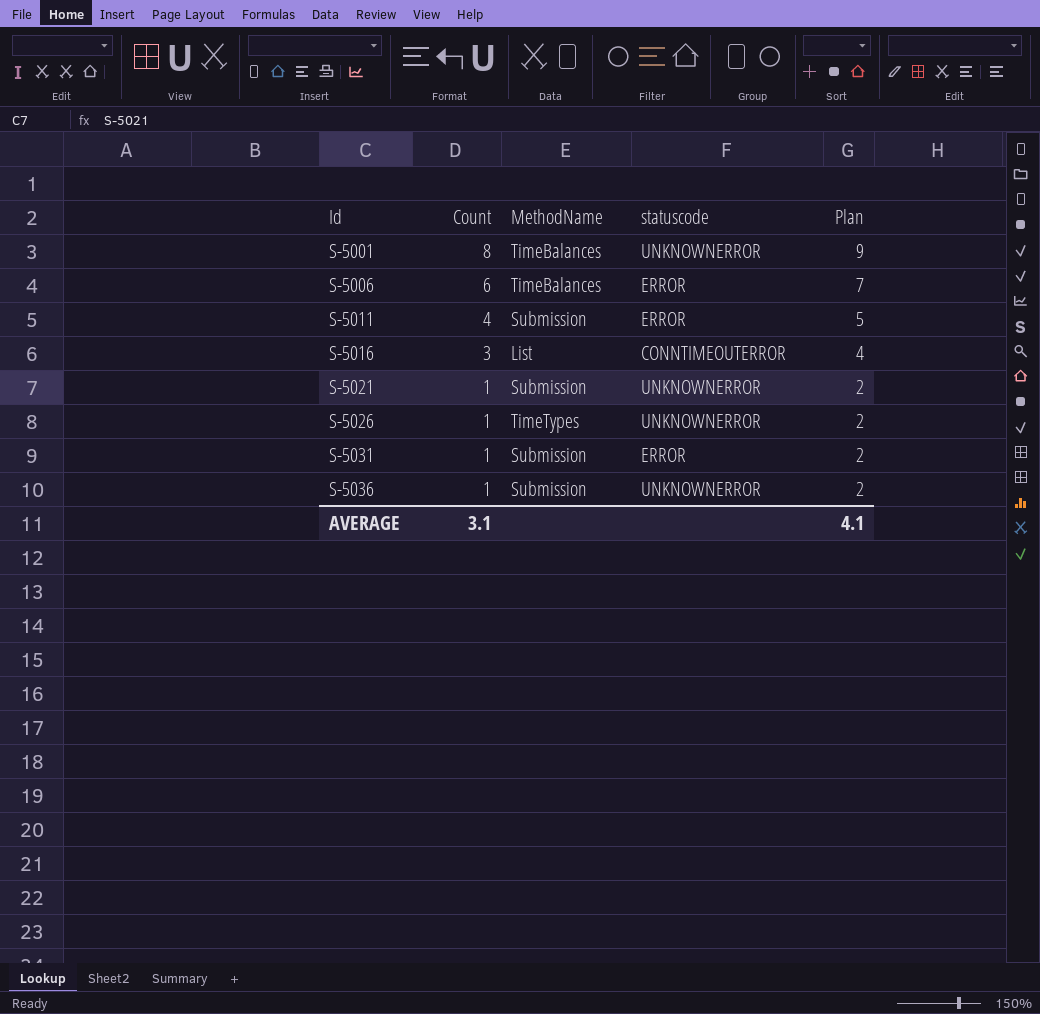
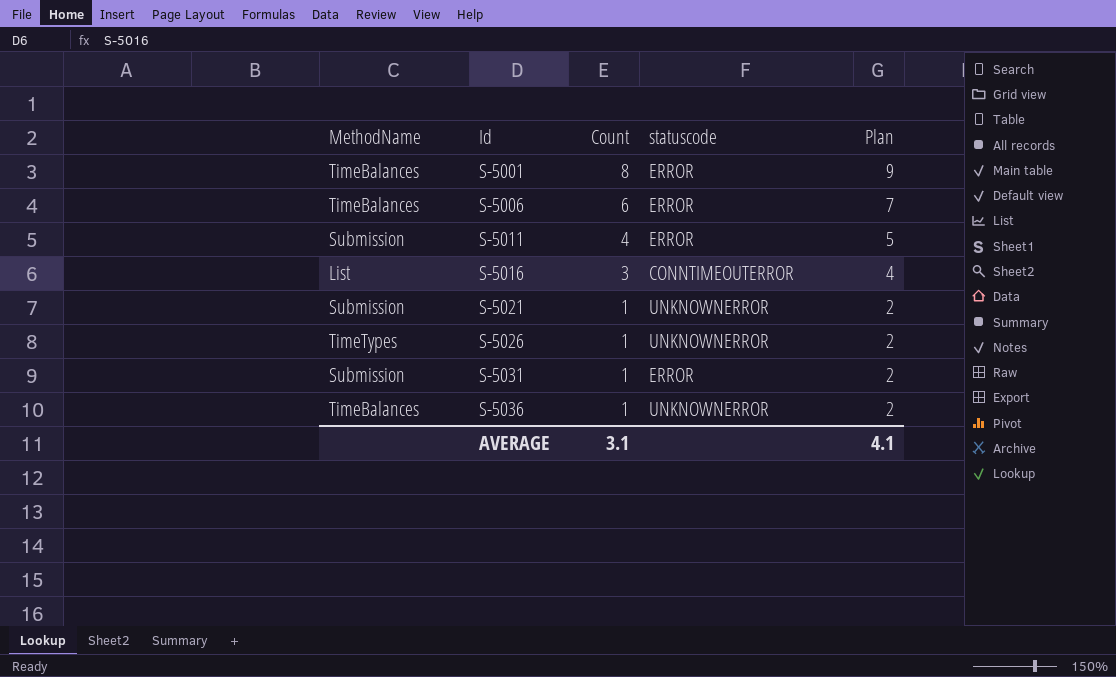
column MethodName | position: 3 -> 1
S-5001 | statuscode: UNKNOWNERROR -> ERROR
S-5036 | MethodName: Submission -> TimeBalances

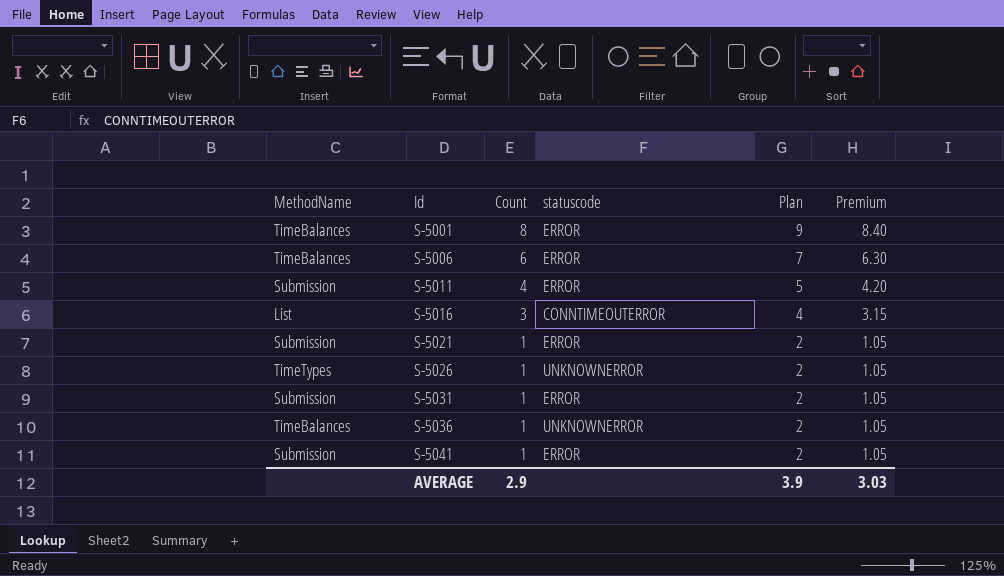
column Premium | formula: none -> [Count] * 1.05
S-5021 | statuscode: UNKNOWNERROR -> ERROR
row S-5041: none -> Submission | 1 | ERROR | 2 | 1.05
AVERAGE | Count: 3.1 -> 2.9
AVERAGE | Plan: 4.1 -> 3.9

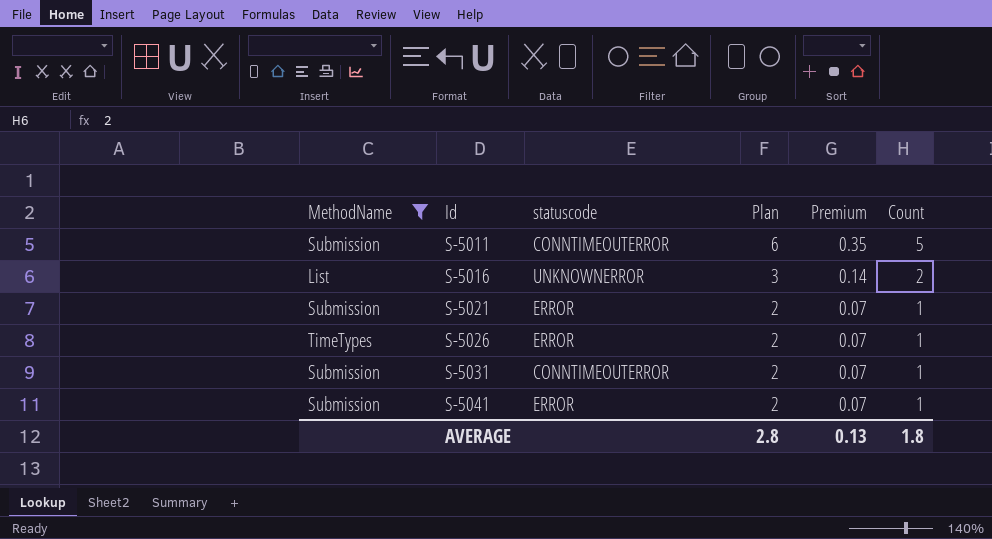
filter: none -> MethodName != TimeBalances
column Premium | formula: [Count] * 1.05 -> [Count] * 0.07
column Count | position: 3 -> 6
S-5011 | statuscode: ERROR -> CONNTIMEOUTERROR
S-5011 | Plan: 5 -> 6
S-5011 | Count: 4 -> 5
S-5016 | statuscode: CONNTIMEOUTERROR -> UNKNOWNERROR
S-5016 | Plan: 4 -> 3
S-5016 | Count: 3 -> 2
S-5026 | statuscode: UNKNOWNERROR -> ERROR
S-5031 | statuscode: ERROR -> CONNTIMEOUTERROR
AVERAGE | Plan: 3.9 -> 2.8
AVERAGE | Premium: 3.03 -> 0.13
AVERAGE | Count: 2.9 -> 1.8

